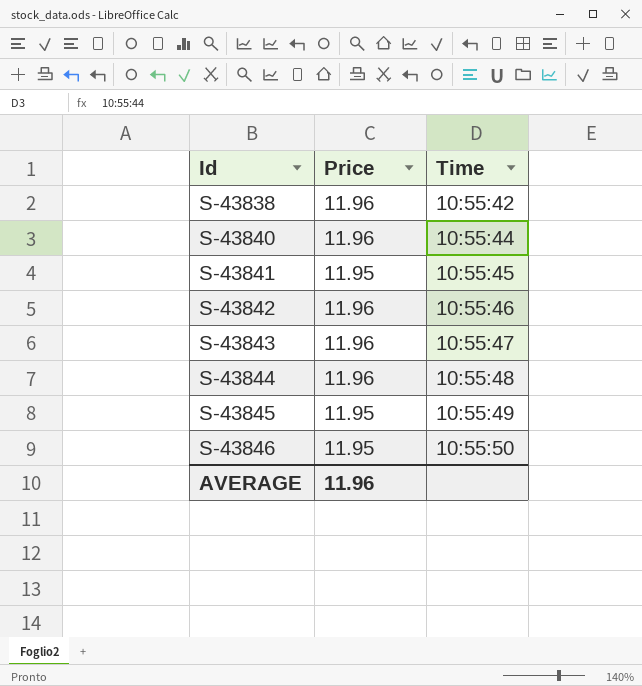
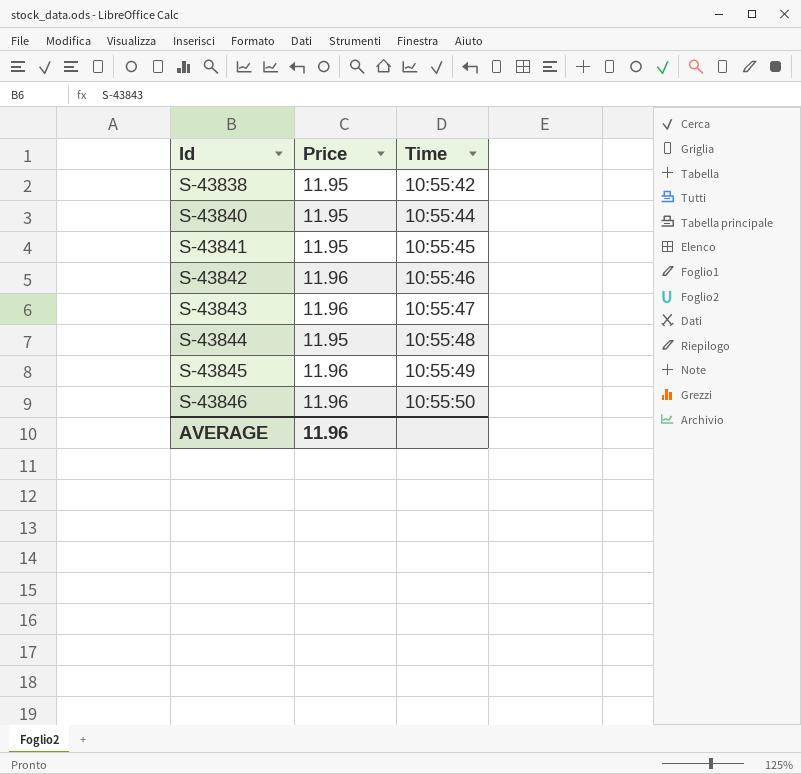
S-43838 | Price: 11.96 -> 11.95
S-43840 | Price: 11.96 -> 11.95
S-43844 | Price: 11.96 -> 11.95
S-43845 | Price: 11.95 -> 11.96
S-43846 | Price: 11.95 -> 11.96

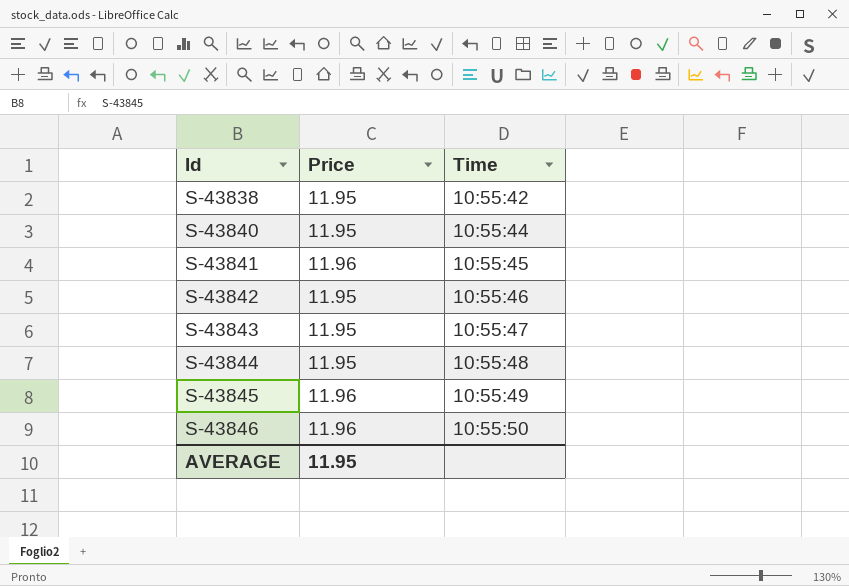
S-43841 | Price: 11.95 -> 11.96
S-43842 | Price: 11.96 -> 11.95
S-43843 | Price: 11.96 -> 11.95
AVERAGE | Price: 11.96 -> 11.95

